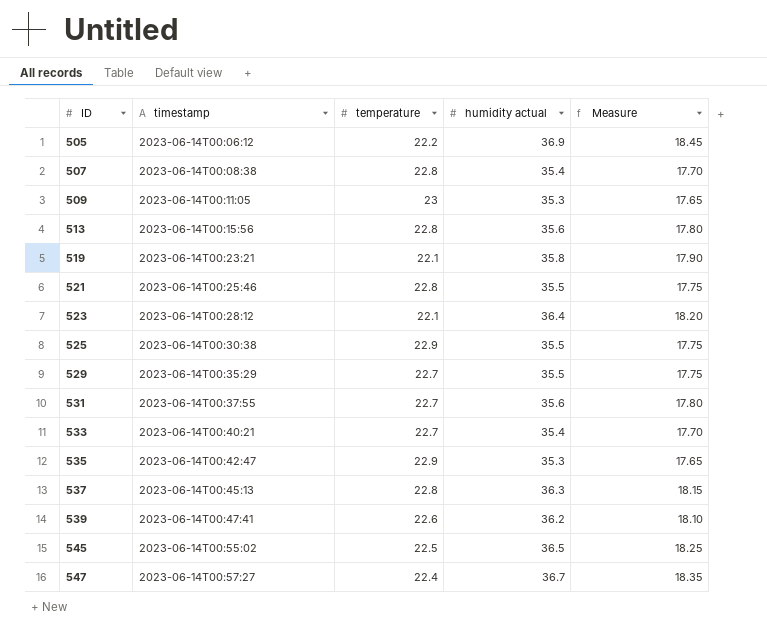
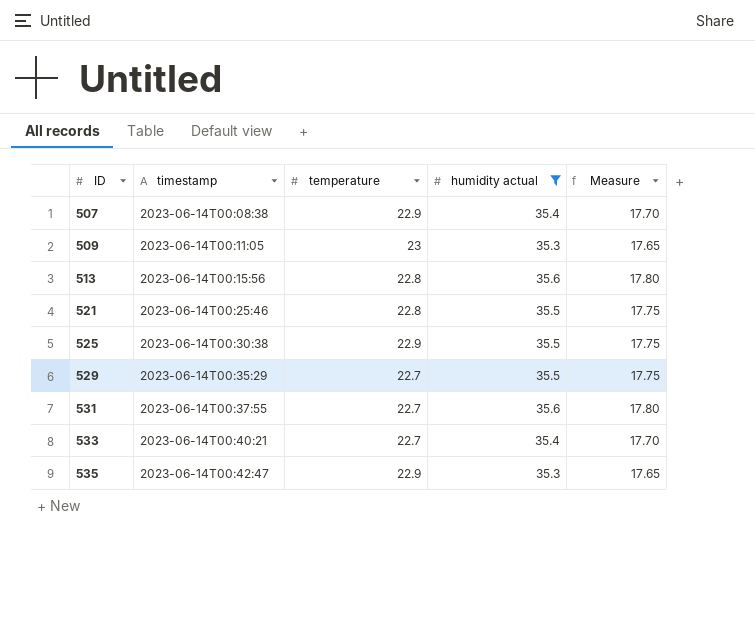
filter: none -> humidity actual <= 35.6
507 | temperature: 22.8 -> 22.9

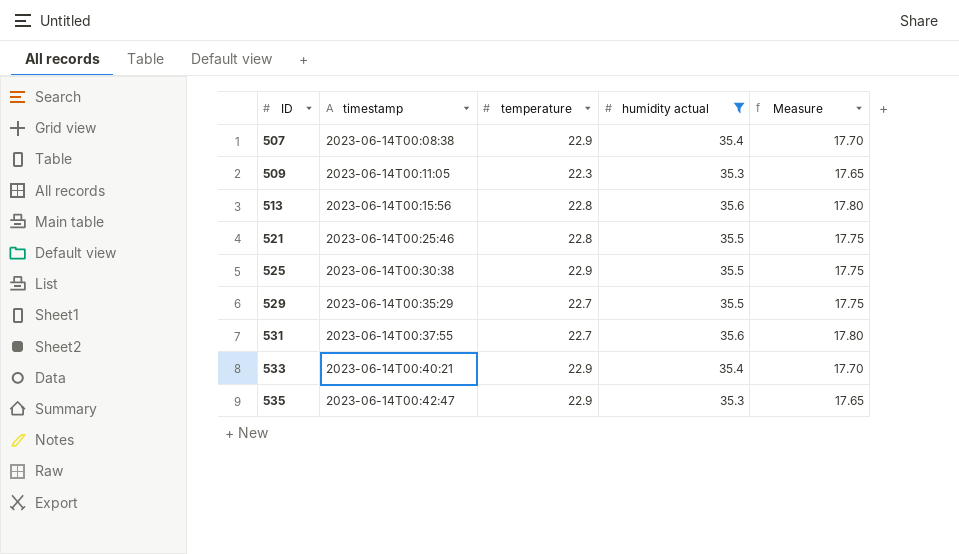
509 | temperature: 23 -> 22.3
533 | temperature: 22.7 -> 22.9

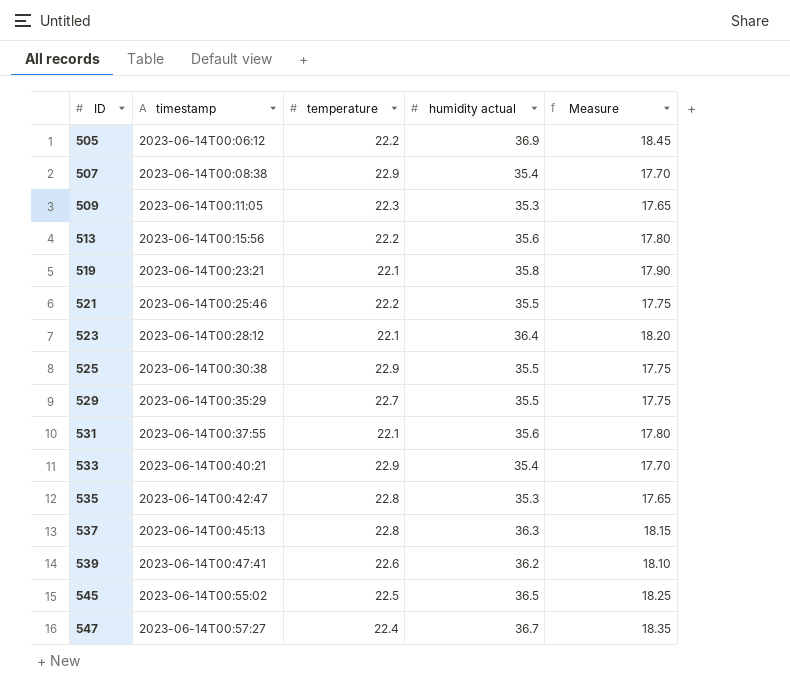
filter: humidity actual <= 35.6 -> none
513 | temperature: 22.8 -> 22.2
521 | temperature: 22.8 -> 22.2
531 | temperature: 22.7 -> 22.1
535 | temperature: 22.9 -> 22.8

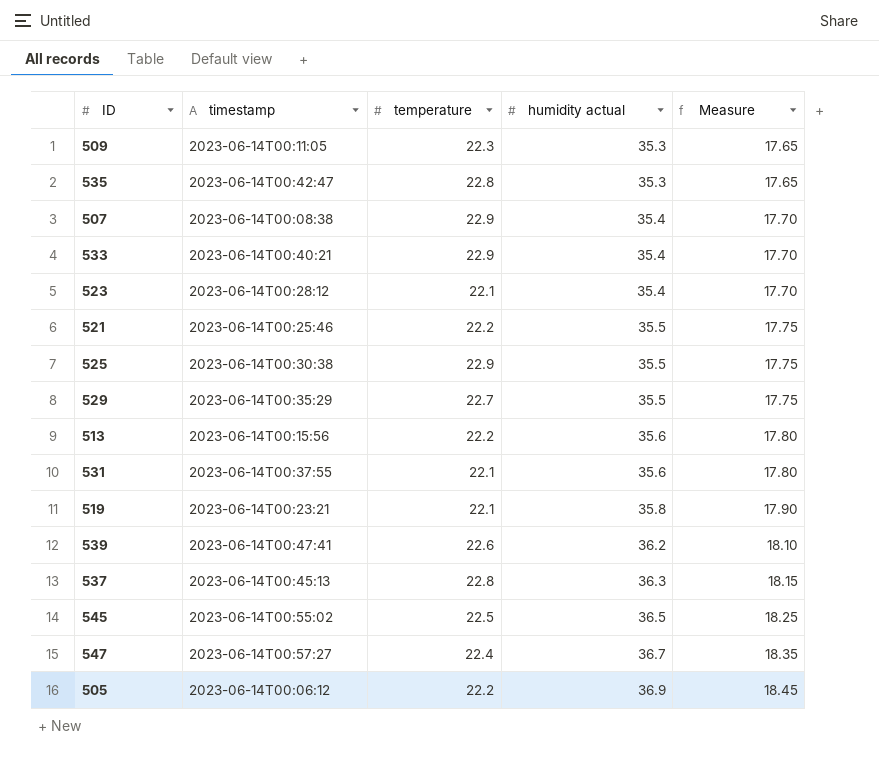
row order: ID ascending -> humidity actual ascending
523 | humidity actual: 36.4 -> 35.4
523 | Measure: 18.20 -> 17.70

